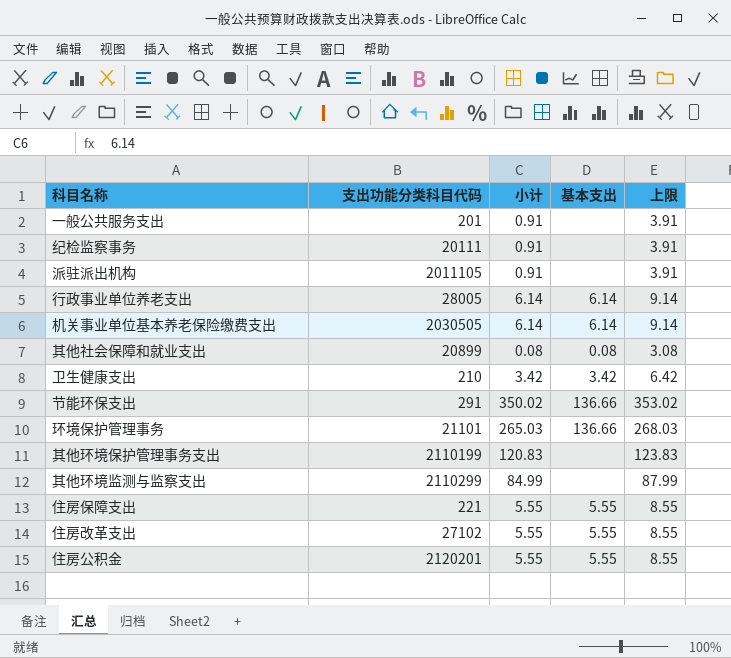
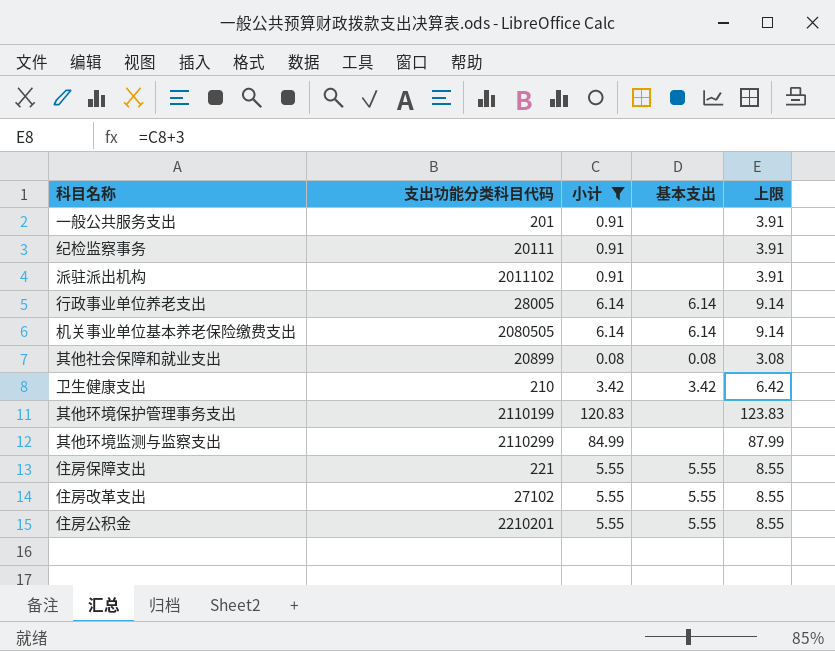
filter: none -> 小计 <= 120.83
派驻派出机构 | 支出功能分类科目代码: 2011105 -> 2011102
机关事业单位基本养老保险缴费支出 | 支出功能分类科目代码: 2030505 -> 2080505
住房公积金 | 支出功能分类科目代码: 2120201 -> 2210201

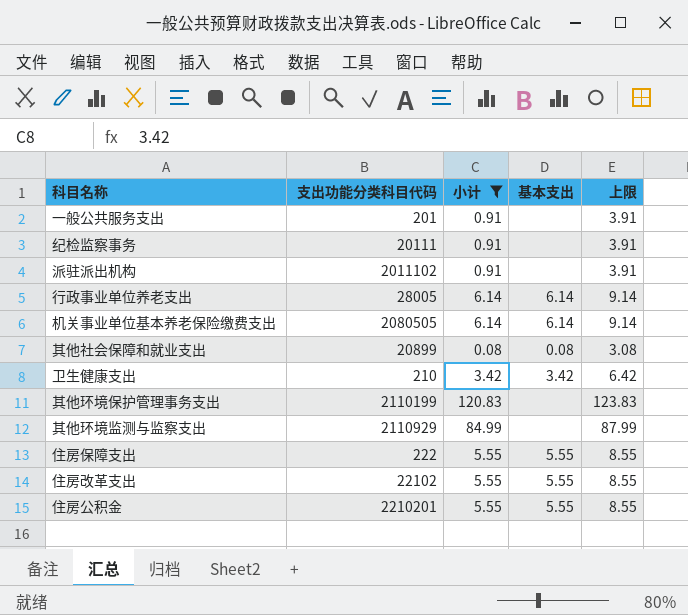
其他环境监测与监察支出 | 支出功能分类科目代码: 2110299 -> 2110929
住房保障支出 | 支出功能分类科目代码: 221 -> 222
住房改革支出 | 支出功能分类科目代码: 27102 -> 22102

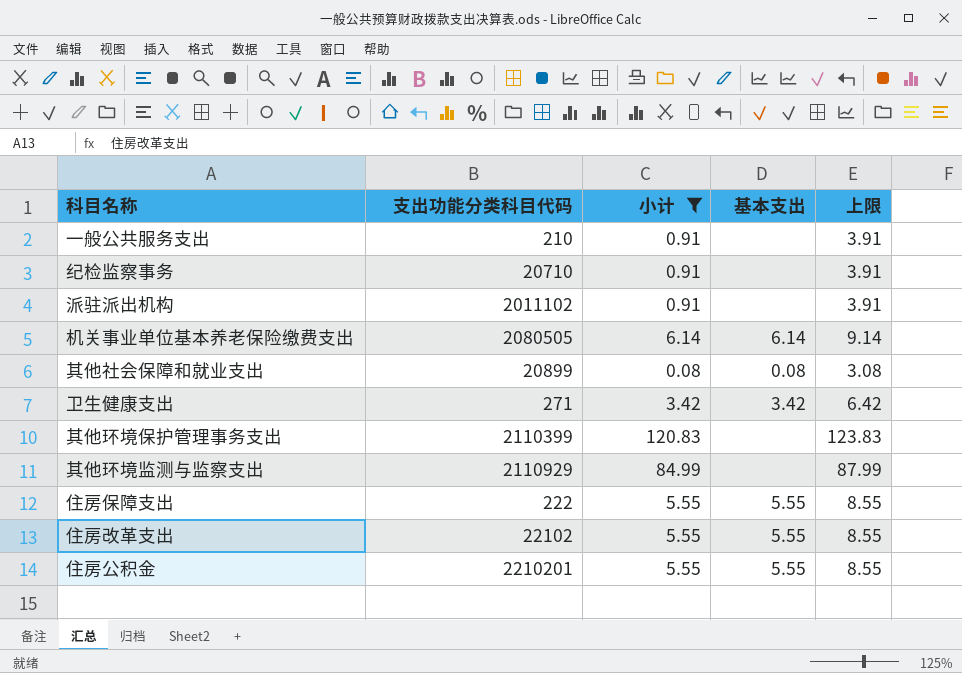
row 行政事业单位养老支出: 28005 | 6.14 | 6.14 | 9.14 -> none
一般公共服务支出 | 支出功能分类科目代码: 201 -> 210
纪检监察事务 | 支出功能分类科目代码: 20111 -> 20710
卫生健康支出 | 支出功能分类科目代码: 210 -> 271
其他环境保护管理事务支出 | 支出功能分类科目代码: 2110199 -> 2110399

